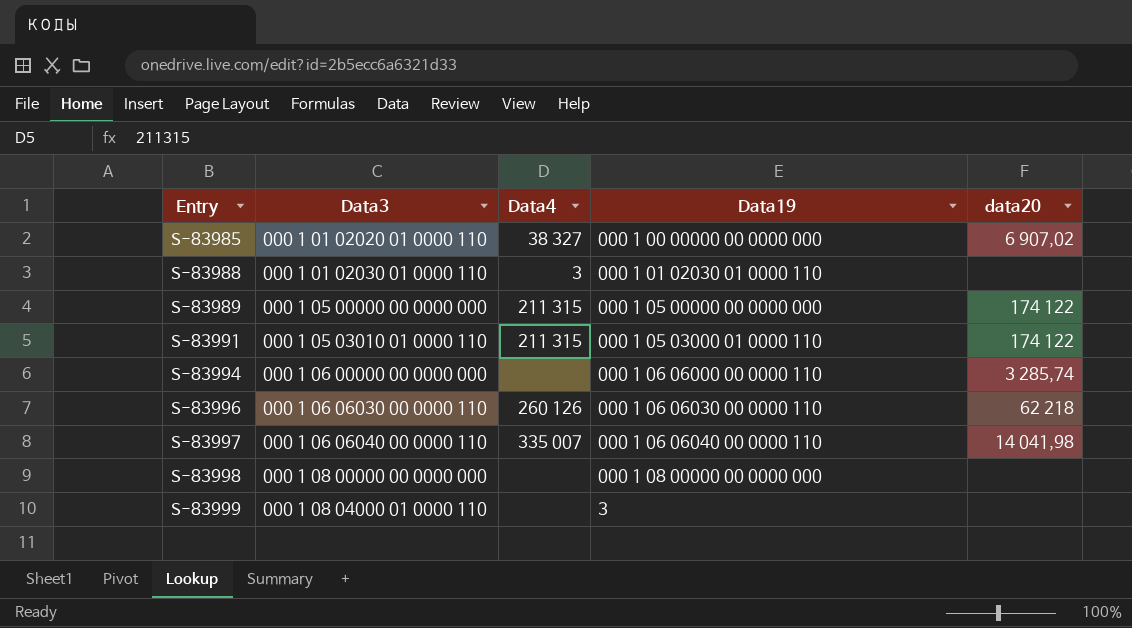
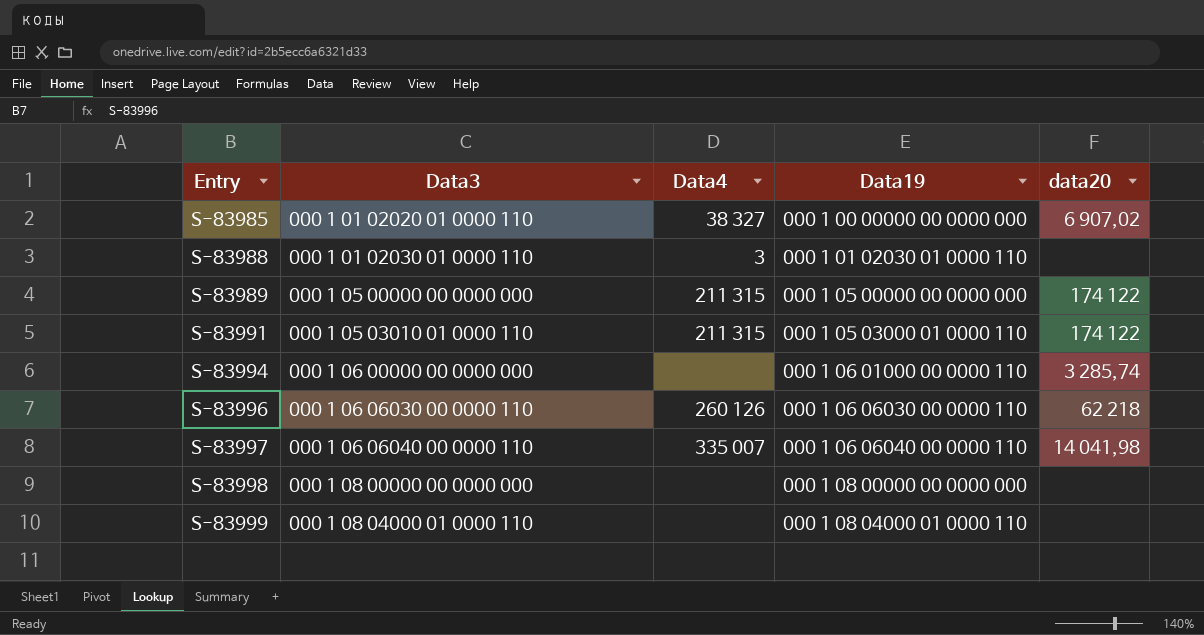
S-83994 | Data19: 000 1 06 06000 00 0000 110 -> 000 1 06 01000 00 0000 110
S-83999 | Data19: 3 -> 000 1 08 04000 01 0000 110

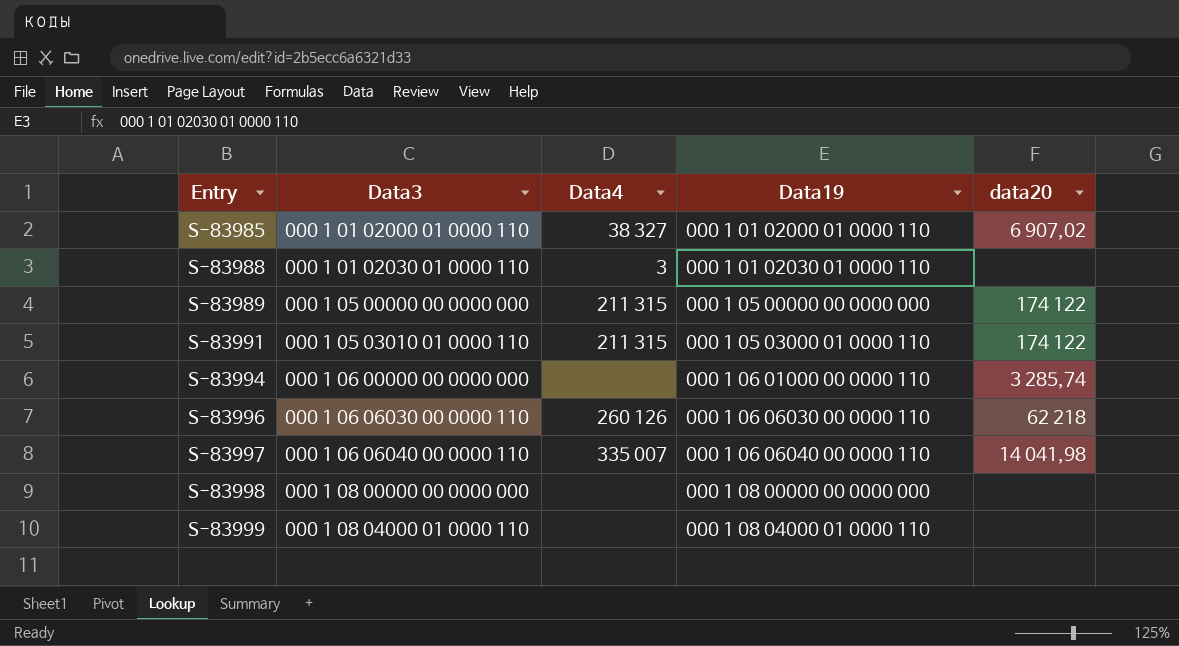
S-83985 | Data3: 000 1 01 02020 01 0000 110 -> 000 1 01 02000 01 0000 110
S-83985 | Data19: 000 1 00 00000 00 0000 000 -> 000 1 01 02000 01 0000 110

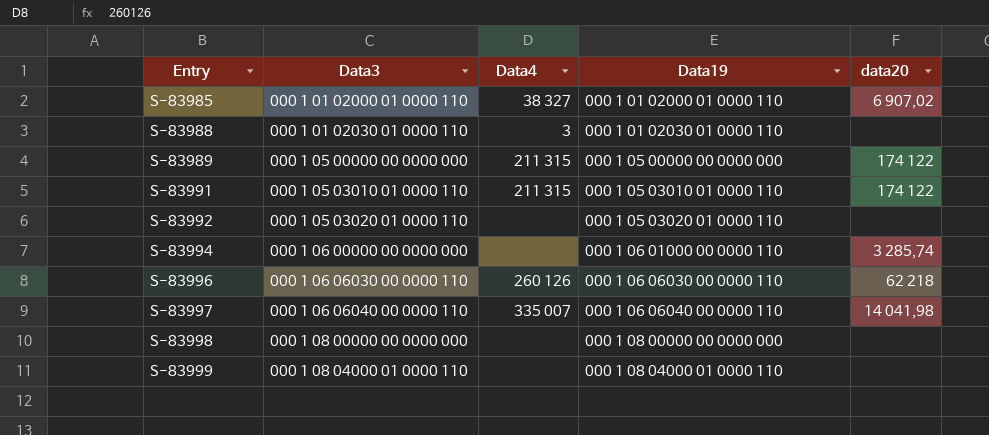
S-83991 | Data19: 000 1 05 03000 01 0000 110 -> 000 1 05 03010 01 0000 110
row S-83992: none -> 000 1 05 03020 01 0000 110 | none | 000 1 05 03020 01 0000 110 | none

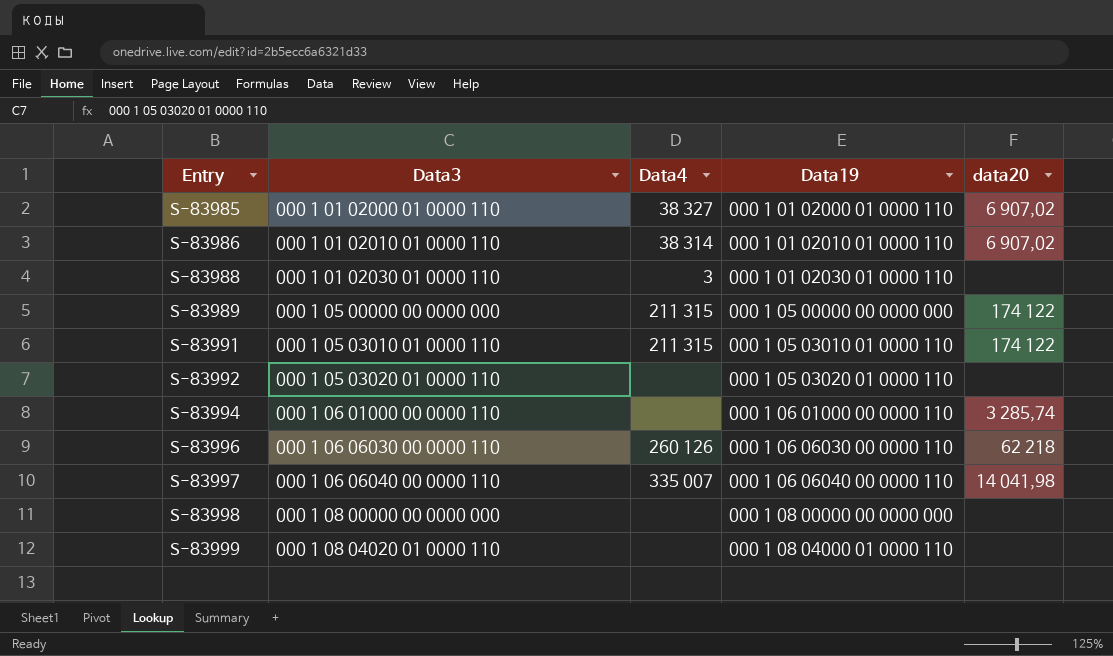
row S-83986: none -> 000 1 01 02010 01 0000 110 | 38 314 | 000 1 01 02010 01 0000 110 | 6 907,02
S-83994 | Data3: 000 1 06 00000 00 0000 000 -> 000 1 06 01000 00 0000 110
S-83999 | Data3: 000 1 08 04000 01 0000 110 -> 000 1 08 04020 01 0000 110

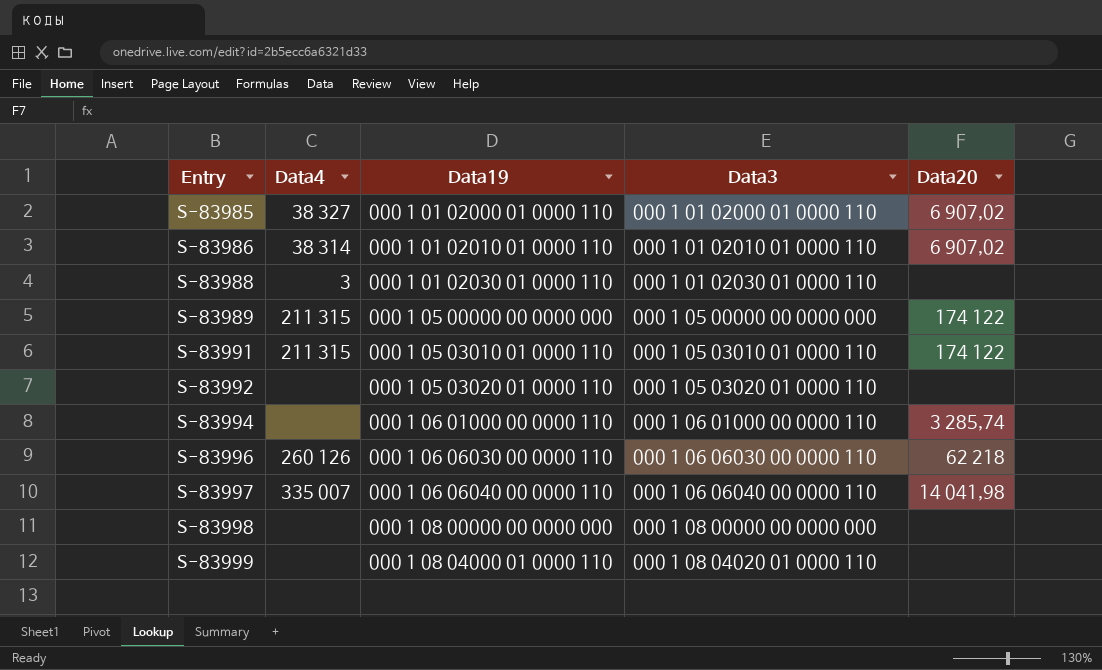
column Data3 | position: 2 -> 4
column name: data20 -> Data20

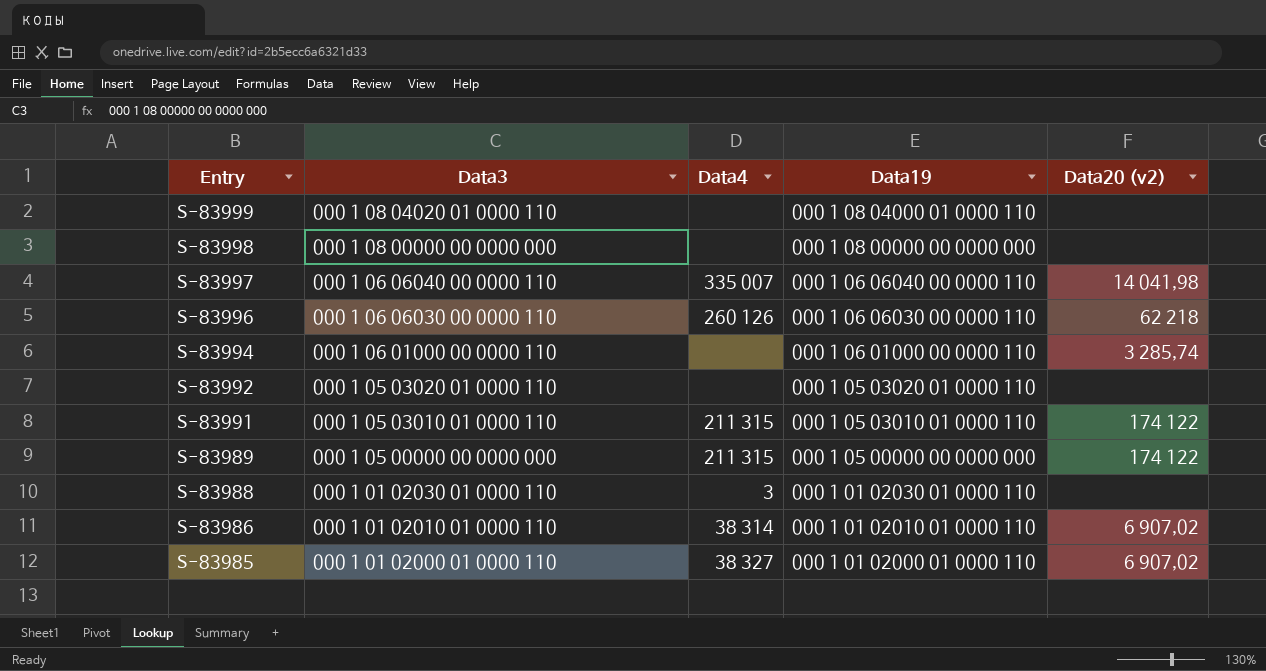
row order: Entry ascending -> Entry descending
column Data3 | position: 4 -> 2
column name: Data20 -> Data20 (v2)

